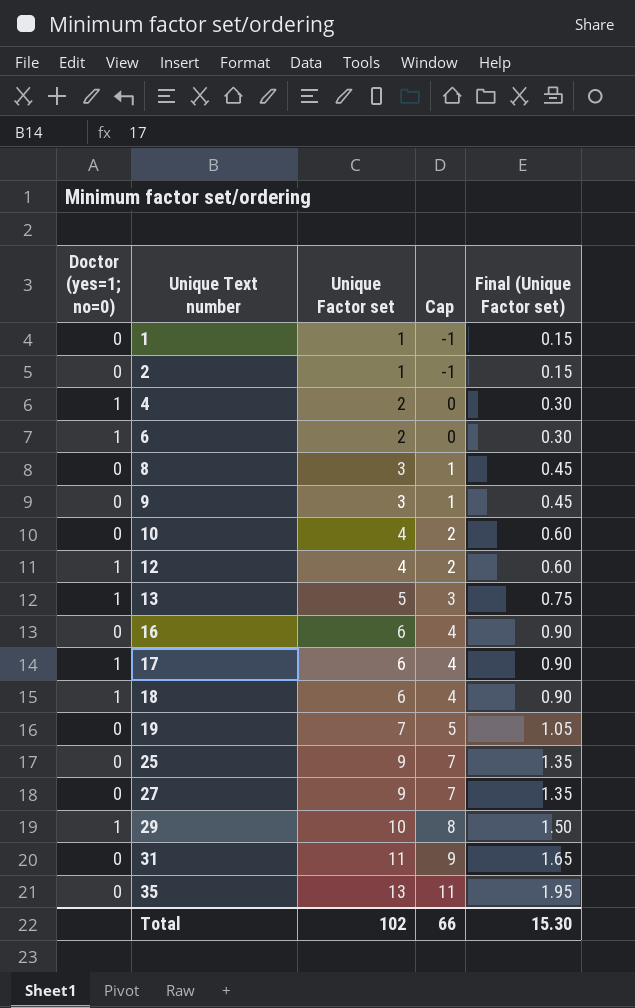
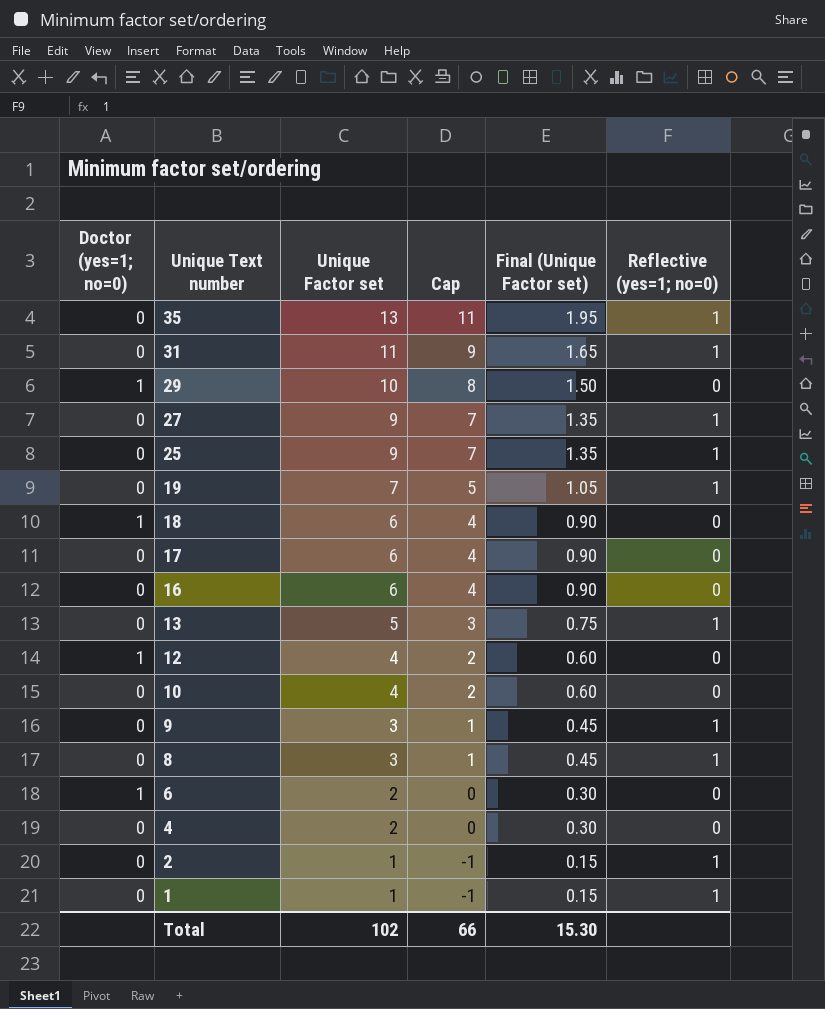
row order: Unique Text number ascending -> Unique Text number descending
column Reflective (yes=1; no=0) | position: none -> 6
17 | Doctor (yes=1; no=0): 1 -> 0
13 | Doctor (yes=1; no=0): 1 -> 0
4 | Doctor (yes=1; no=0): 1 -> 0

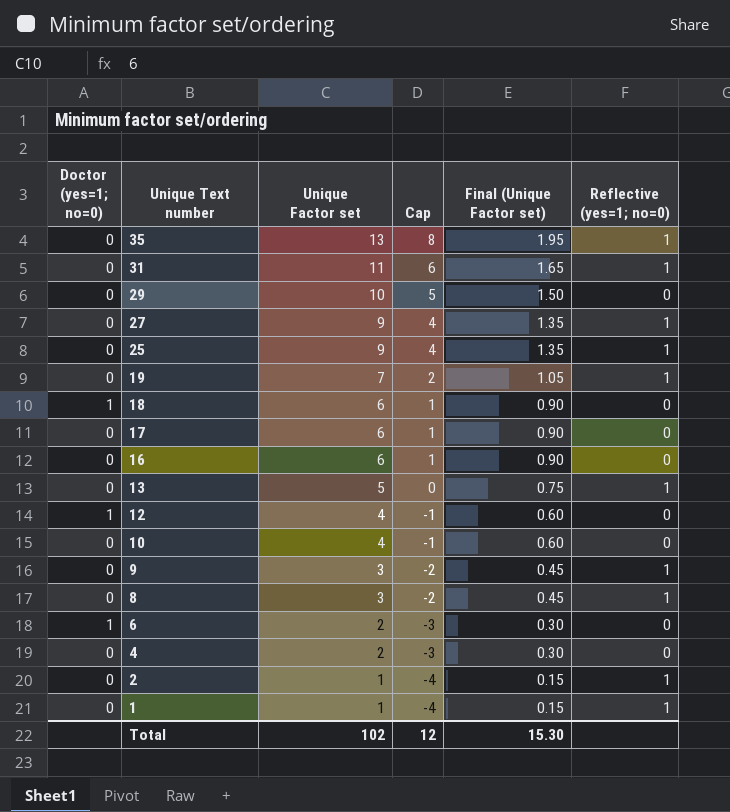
column Cap | formula: [Unique Factor set] - 2 -> [Unique Factor set] - 5
29 | Doctor (yes=1; no=0): 1 -> 0
Total | Cap: 66 -> 12

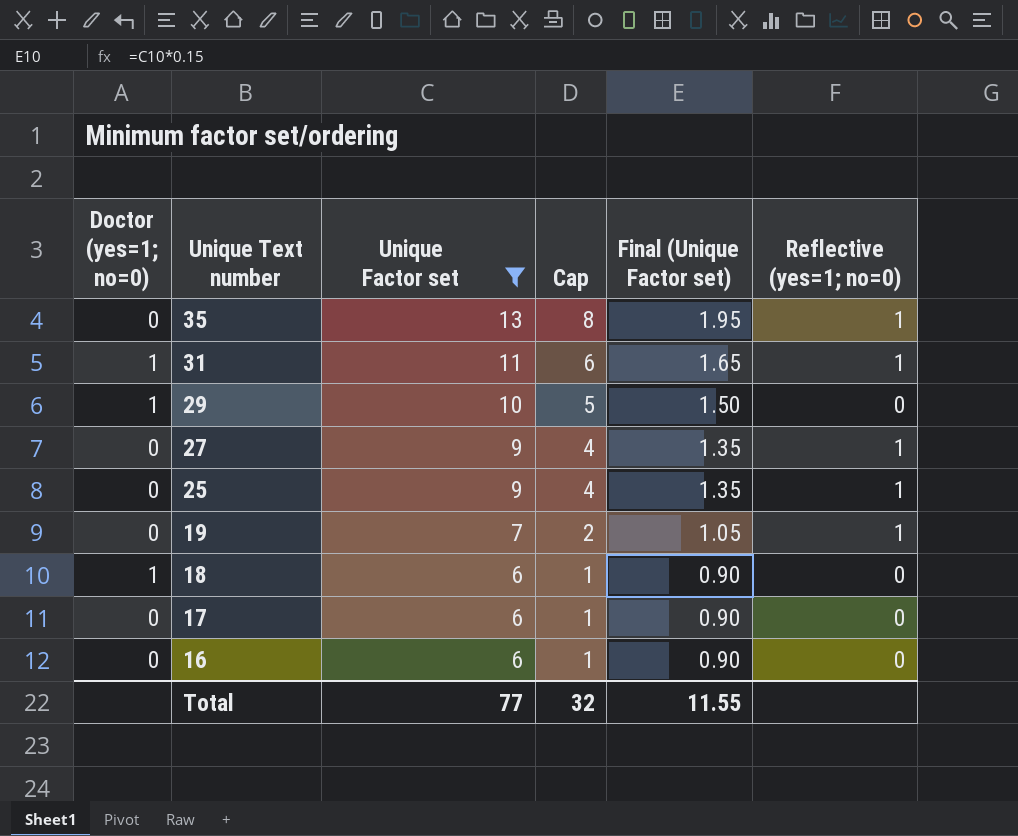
filter: none -> Unique Factor set >= 6
31 | Doctor (yes=1; no=0): 0 -> 1
29 | Doctor (yes=1; no=0): 0 -> 1
Total | Unique Factor set: 102 -> 77
Total | Cap: 12 -> 32
Total | Final (Unique Factor set): 15.30 -> 11.55

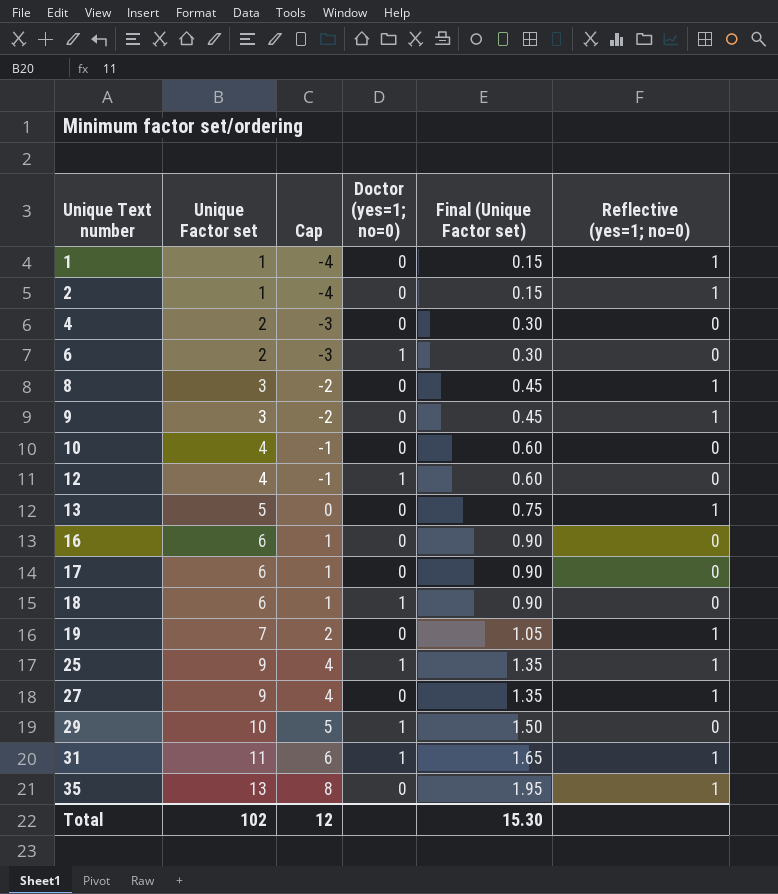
filter: Unique Factor set >= 6 -> none
row order: Unique Text number descending -> Unique Text number ascending
column Doctor (yes=1; no=0) | position: 1 -> 4
25 | Doctor (yes=1; no=0): 0 -> 1
Total | Unique Factor set: 77 -> 102
Total | Cap: 32 -> 12
Total | Final (Unique Factor set): 11.55 -> 15.30

